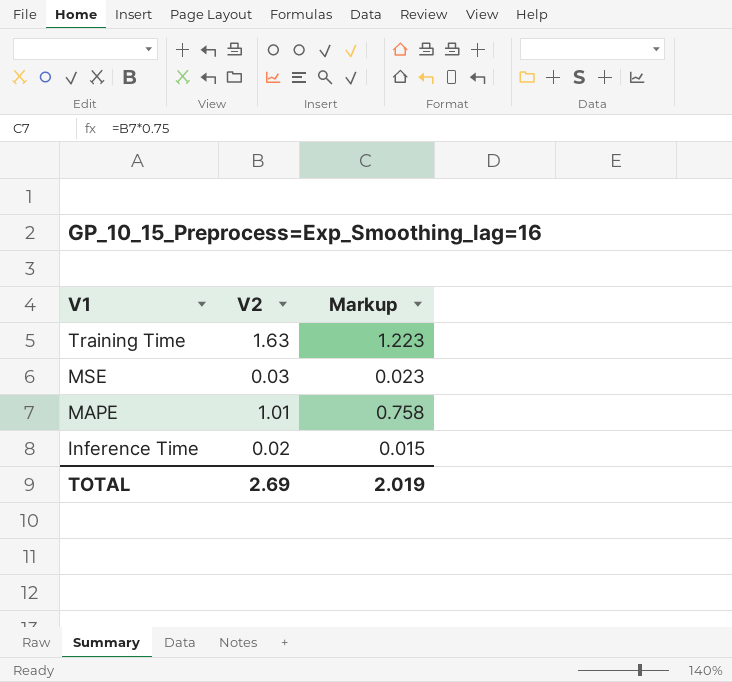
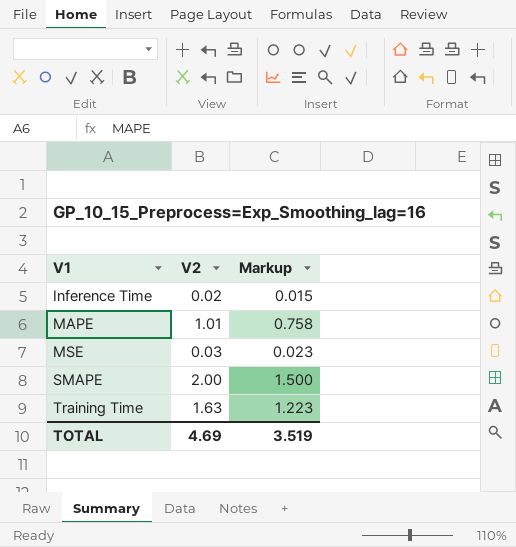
row order: V1 descending -> V1 ascending
row SMAPE: none -> 2.00 | 1.500
TOTAL | V2: 2.69 -> 4.69
TOTAL | Markup: 2.019 -> 3.519

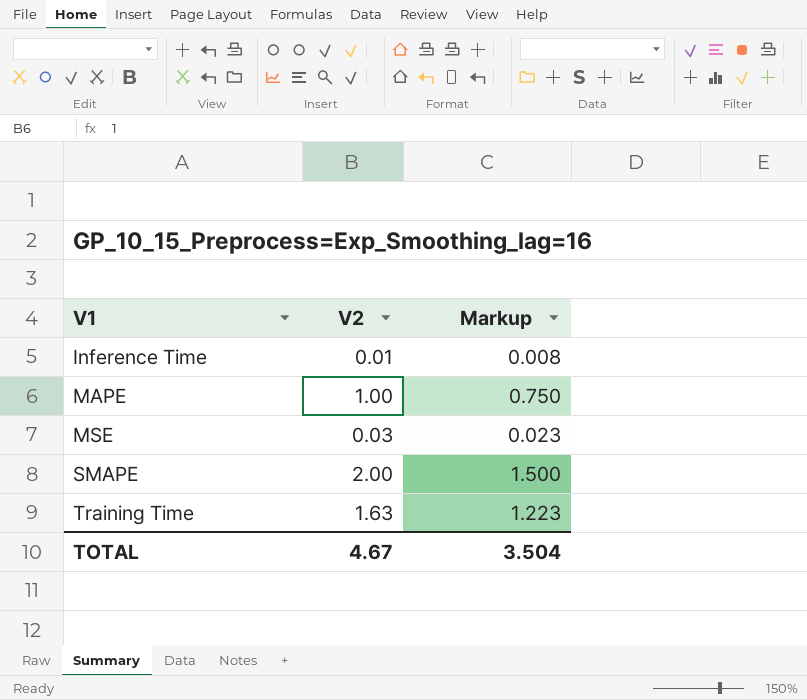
Inference Time | V2: 0.02 -> 0.01
Inference Time | Markup: 0.015 -> 0.008
MAPE | V2: 1.01 -> 1.00
MAPE | Markup: 0.758 -> 0.750
TOTAL | V2: 4.69 -> 4.67
TOTAL | Markup: 3.519 -> 3.504

